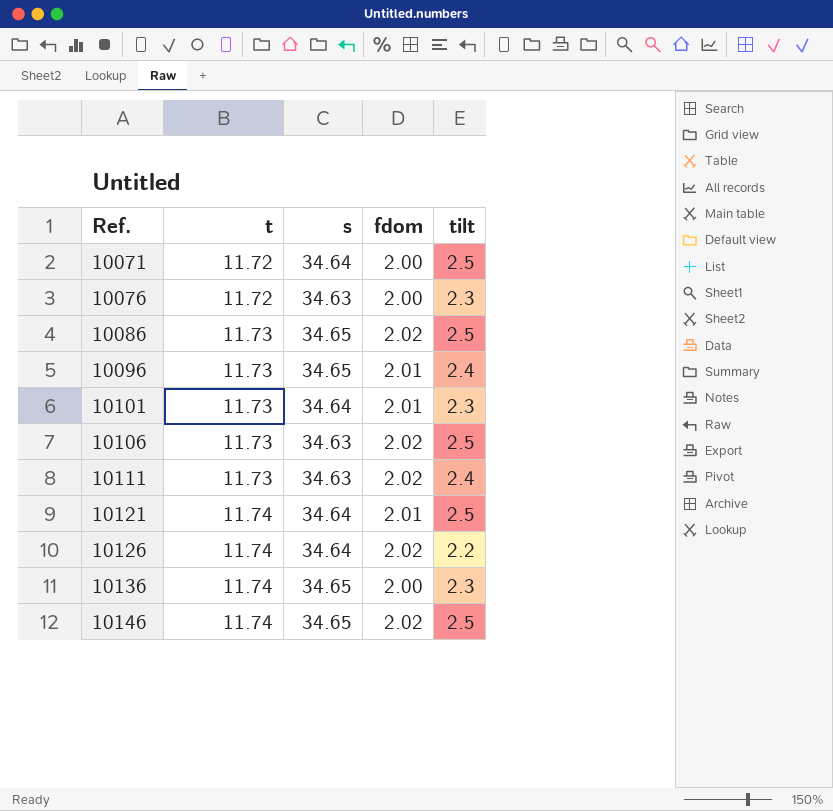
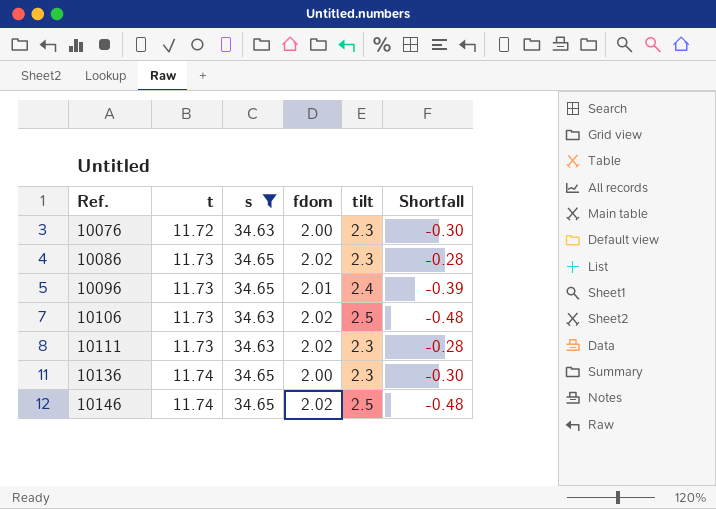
filter: none -> s != 34.64
column Shortfall | formula: none -> [fdom] - [tilt]
10086 | tilt: 2.5 -> 2.3
10111 | tilt: 2.4 -> 2.3

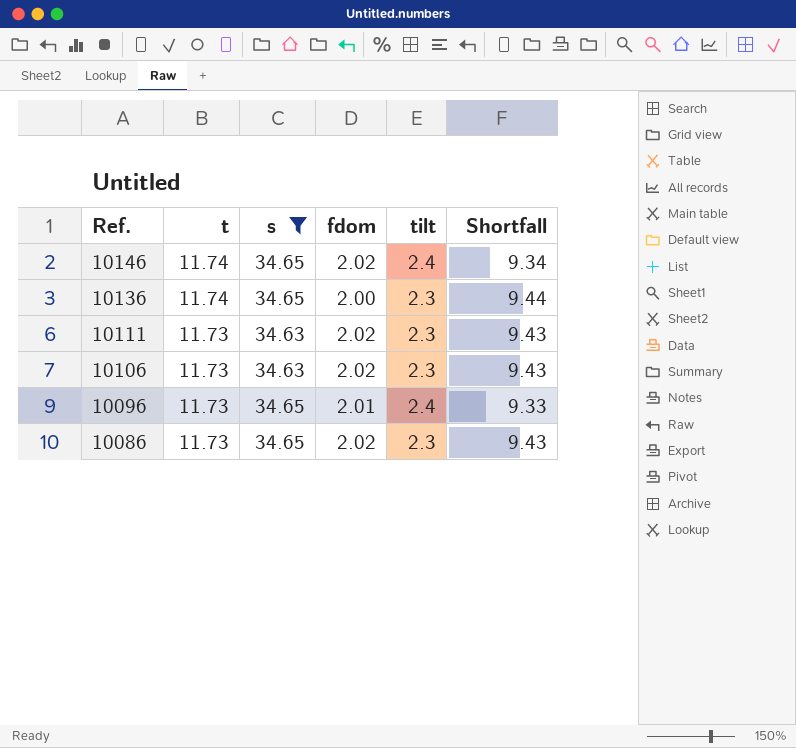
row order: Ref. ascending -> Ref. descending
column Shortfall | formula: [fdom] - [tilt] -> [t] - [tilt]
row 10076: 11.72 | 34.63 | 2.00 | 2.3 | -0.30 -> none
10146 | tilt: 2.5 -> 2.4
10106 | tilt: 2.5 -> 2.3

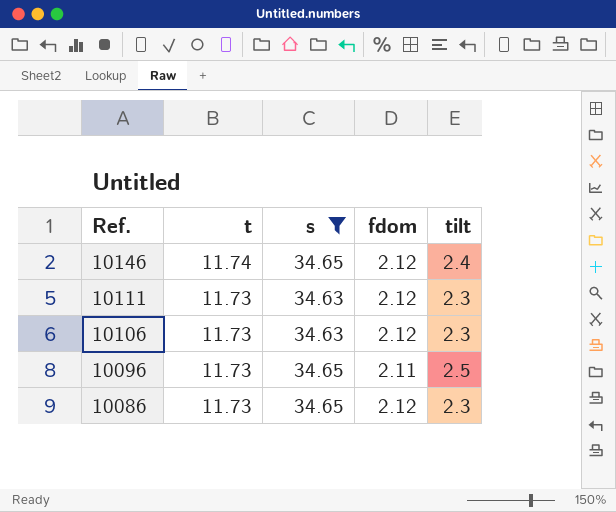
column Shortfall | formula: [t] - [tilt] -> none
row 10136: 11.74 | 34.65 | 2.00 | 2.3 | 9.44 -> none
10146 | fdom: 2.02 -> 2.12
10111 | fdom: 2.02 -> 2.12
10106 | fdom: 2.02 -> 2.12
10096 | fdom: 2.01 -> 2.11
10096 | tilt: 2.4 -> 2.5
10086 | fdom: 2.02 -> 2.12

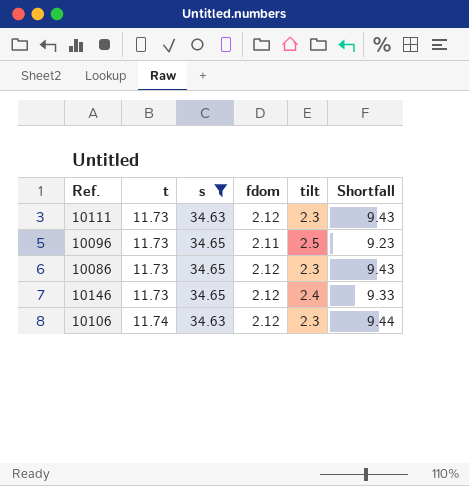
row order: Ref. descending -> t ascending
column Shortfall | formula: none -> [t] - [tilt]
10146 | t: 11.74 -> 11.73
10106 | t: 11.73 -> 11.74

